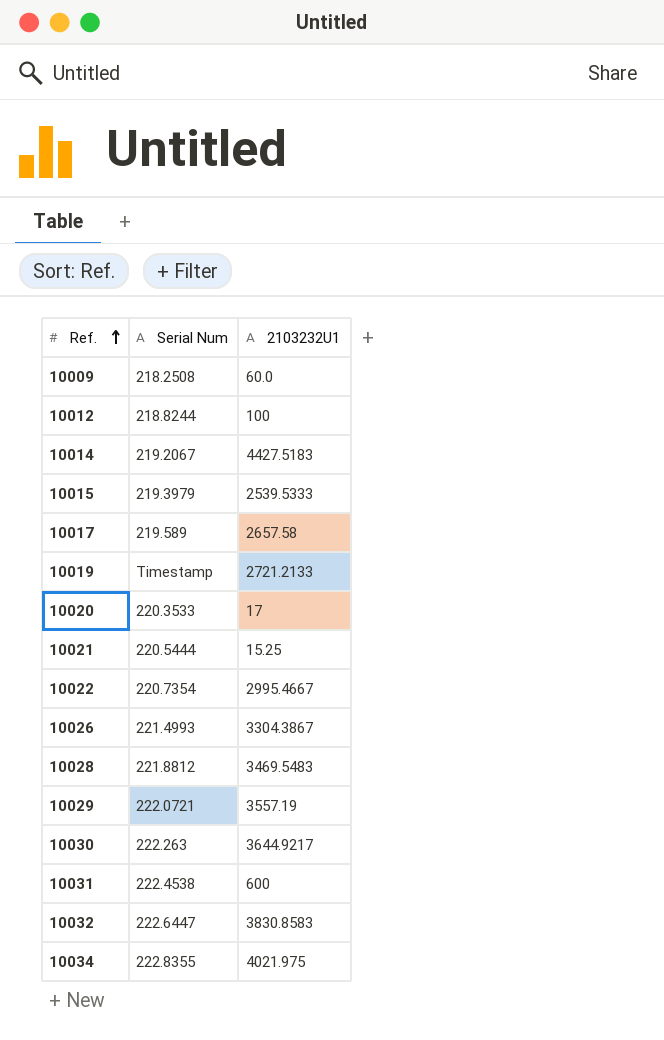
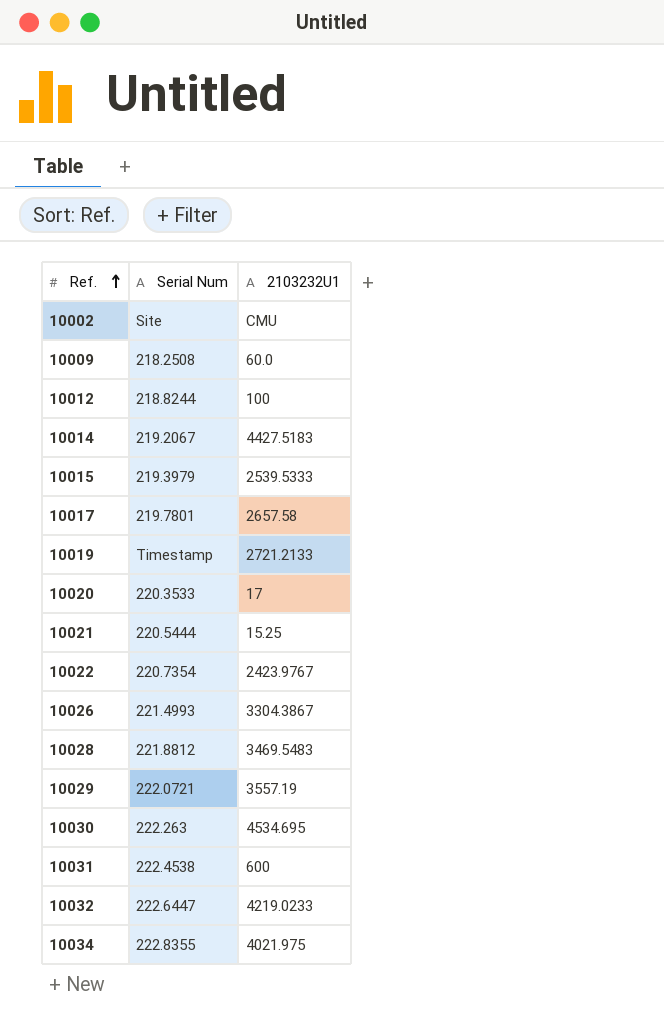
row 10002: none -> Site | CMU
10017 | Serial Num: 219.589 -> 219.7801
10022 | 2103232U1: 2995.4667 -> 2423.9767
10030 | 2103232U1: 3644.9217 -> 4534.695
10032 | 2103232U1: 3830.8583 -> 4219.0233

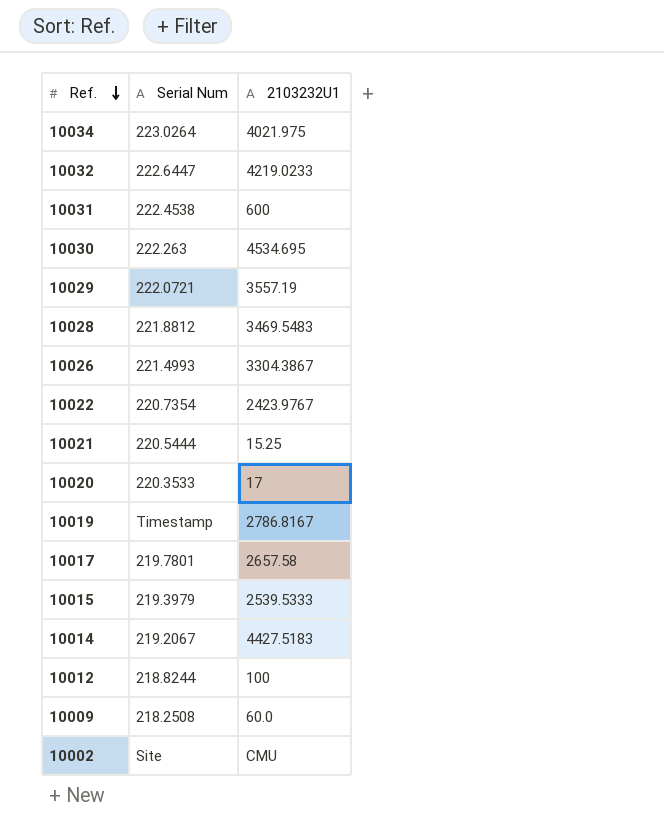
row order: Ref. ascending -> Ref. descending
10034 | Serial Num: 222.8355 -> 223.0264
10019 | 2103232U1: 2721.2133 -> 2786.8167

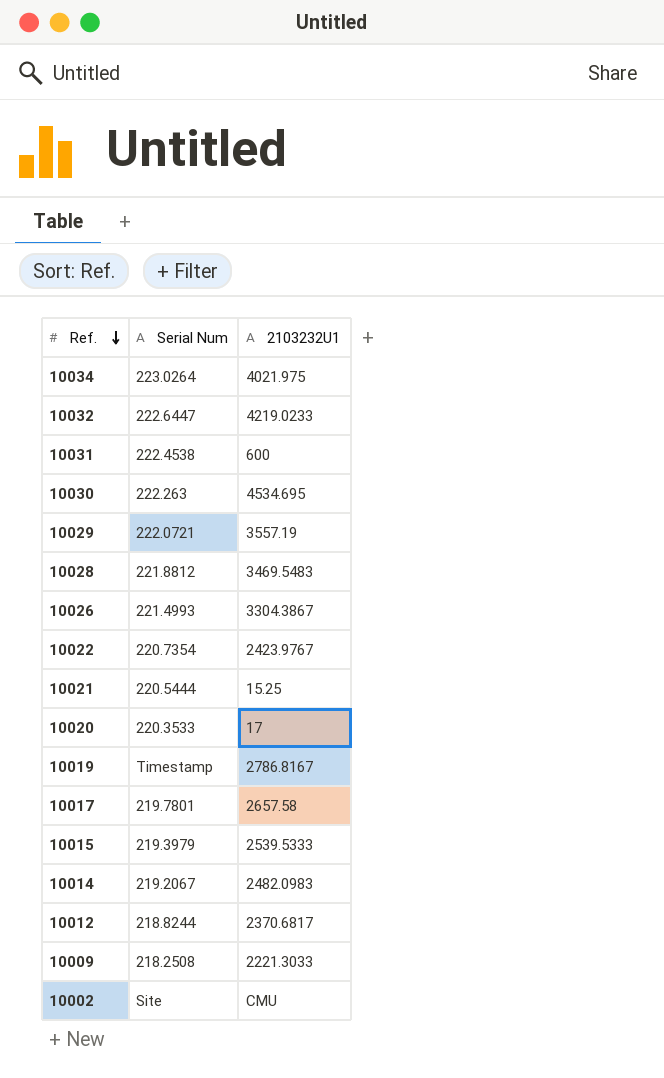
10014 | 2103232U1: 4427.5183 -> 2482.0983
10012 | 2103232U1: 100 -> 2370.6817
10009 | 2103232U1: 60.0 -> 2221.3033

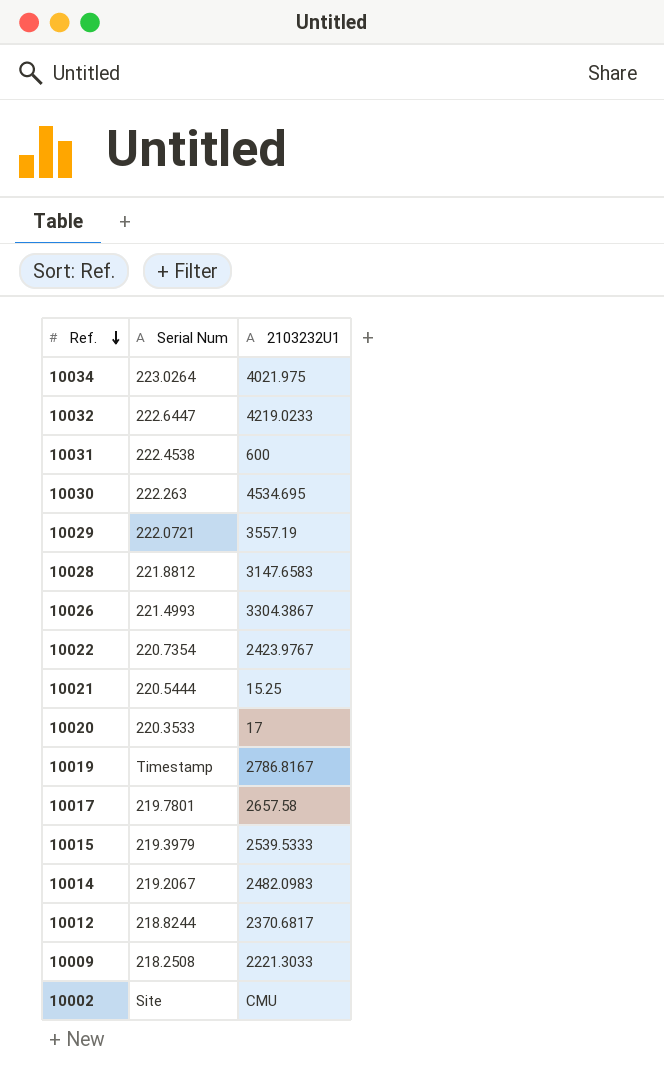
10028 | 2103232U1: 3469.5483 -> 3147.6583

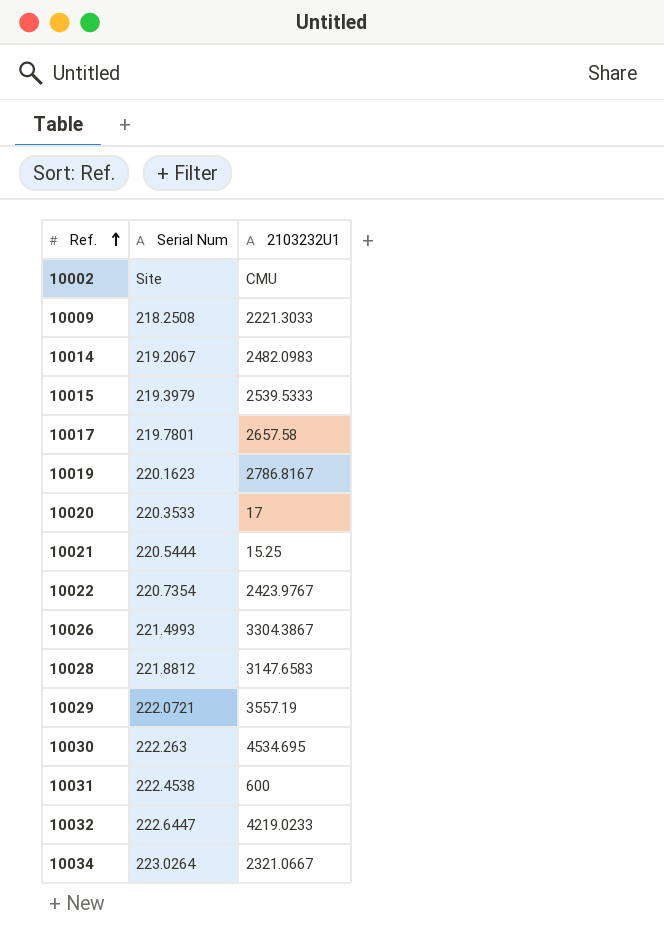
row order: Ref. descending -> Ref. ascending
row 10012: 218.8244 | 2370.6817 -> none
10019 | Serial Num: Timestamp -> 220.1623
10034 | 2103232U1: 4021.975 -> 2321.0667

